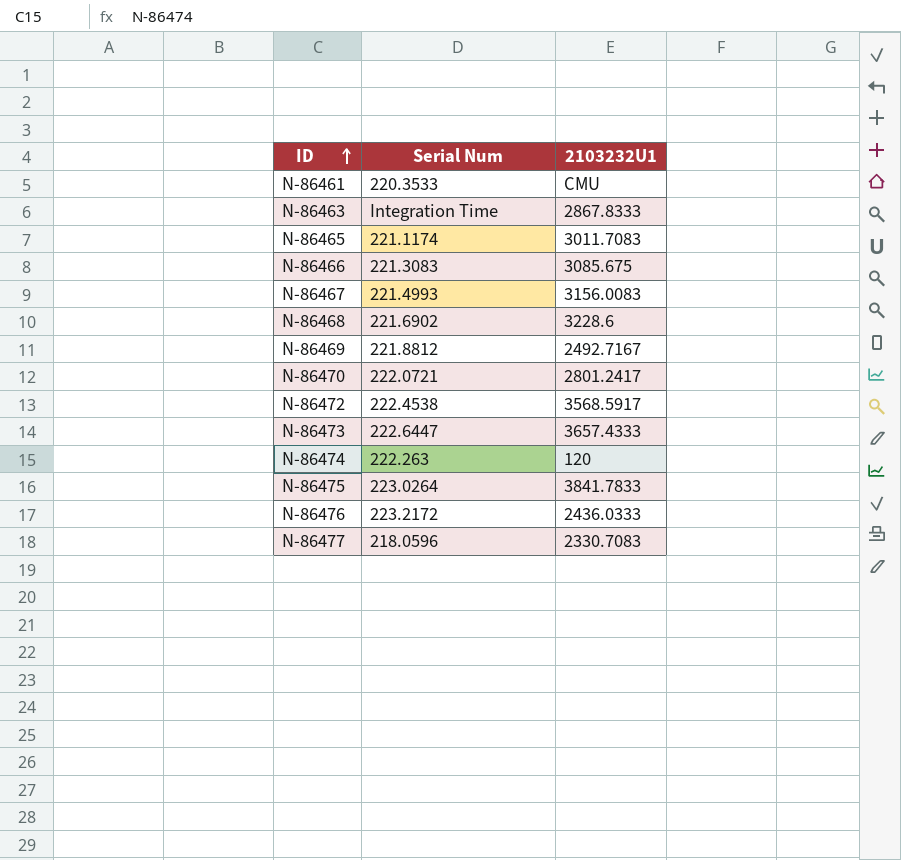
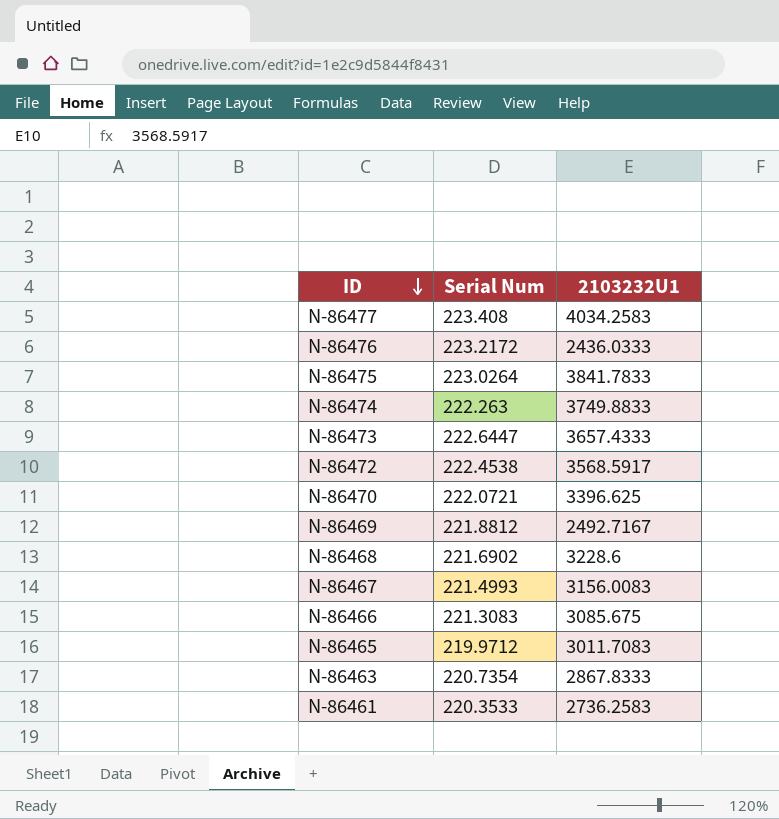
row order: ID ascending -> ID descending
N-86477 | Serial Num: 218.0596 -> 223.408
N-86477 | 2103232U1: 2330.7083 -> 4034.2583
N-86474 | 2103232U1: 120 -> 3749.8833
N-86470 | 2103232U1: 2801.2417 -> 3396.625
N-86465 | Serial Num: 221.1174 -> 219.9712
N-86463 | Serial Num: Integration Time -> 220.7354
N-86461 | 2103232U1: CMU -> 2736.2583

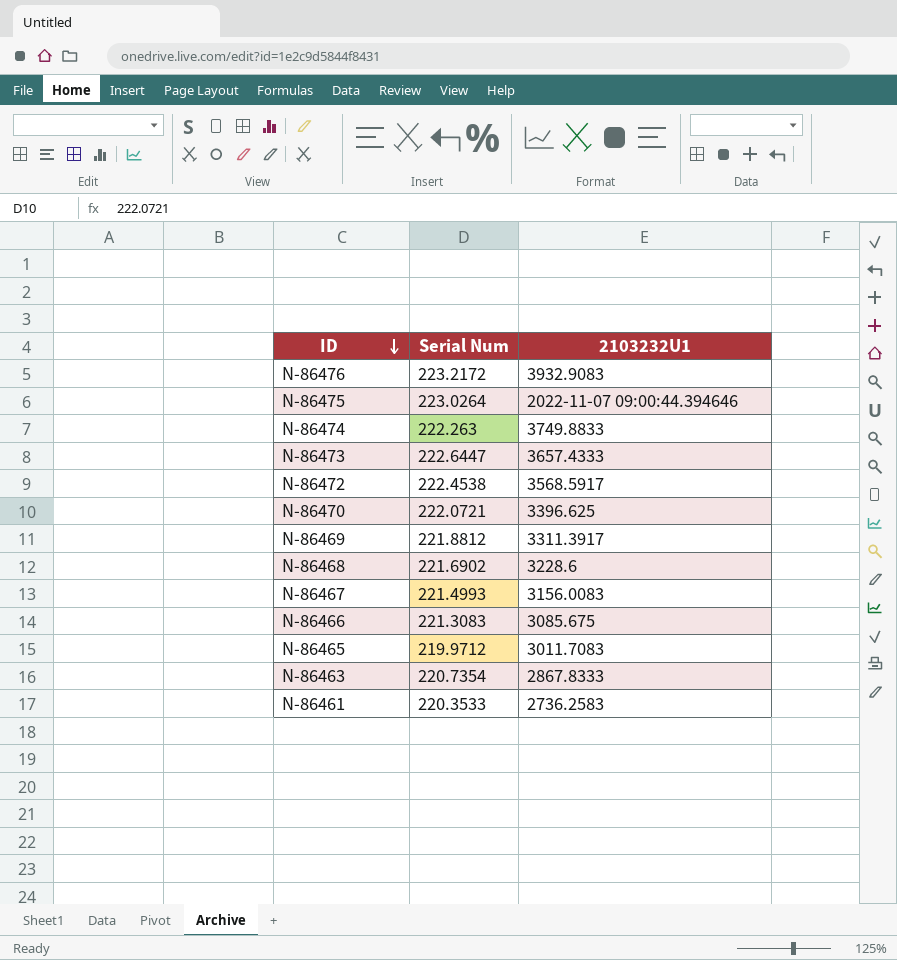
row N-86477: 223.408 | 4034.2583 -> none
N-86476 | 2103232U1: 2436.0333 -> 3932.9083
N-86475 | 2103232U1: 3841.7833 -> 2022-11-07 09:00:44.394646
N-86469 | 2103232U1: 2492.7167 -> 3311.3917

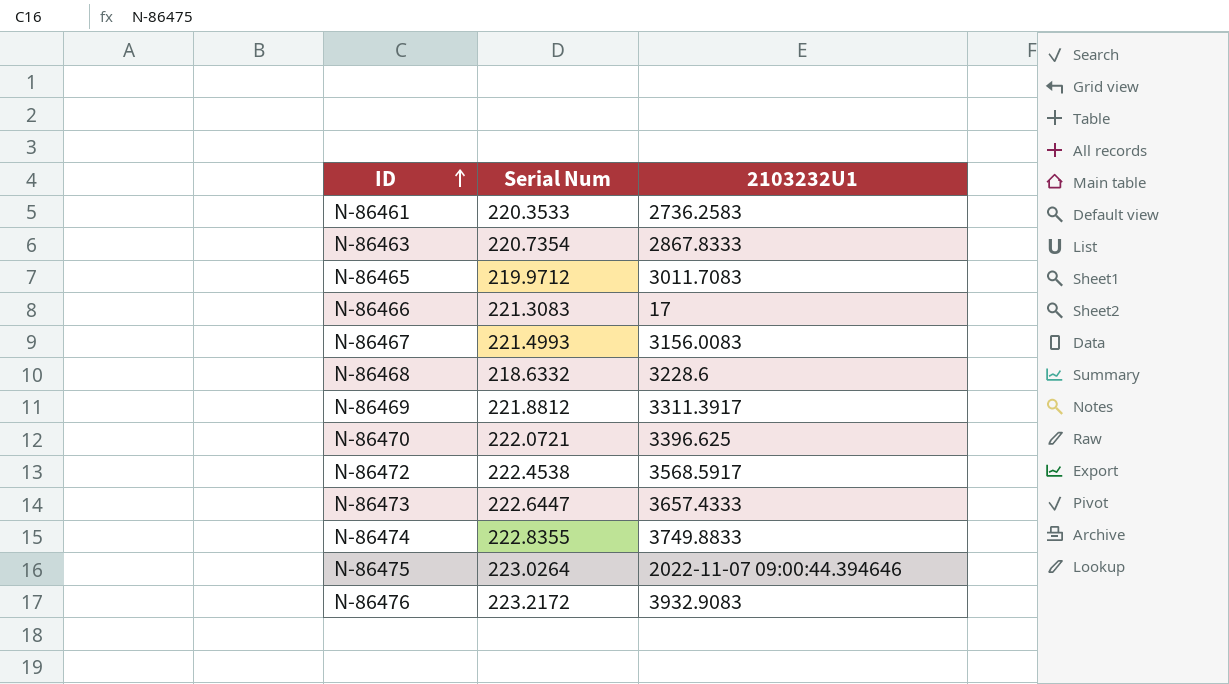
row order: ID descending -> ID ascending
N-86466 | 2103232U1: 3085.675 -> 17
N-86468 | Serial Num: 221.6902 -> 218.6332
N-86474 | Serial Num: 222.263 -> 222.8355

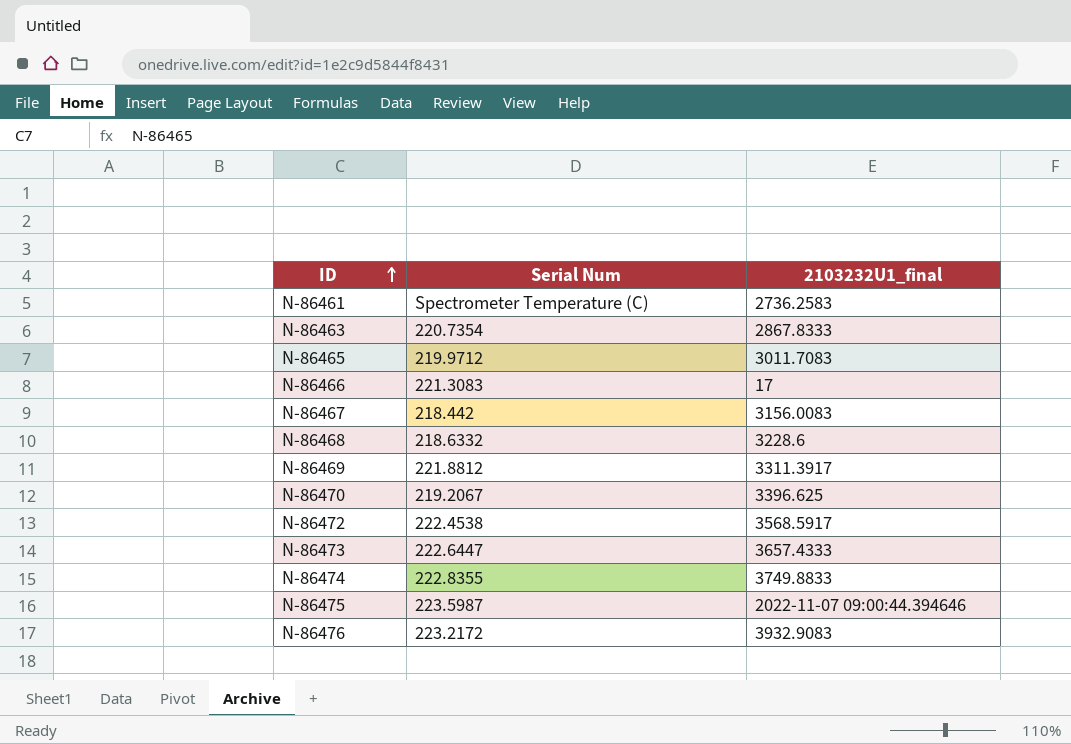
column name: 2103232U1 -> 2103232U1_final
N-86461 | Serial Num: 220.3533 -> Spectrometer Temperature (C)
N-86467 | Serial Num: 221.4993 -> 218.442
N-86470 | Serial Num: 222.0721 -> 219.2067
N-86475 | Serial Num: 223.0264 -> 223.5987

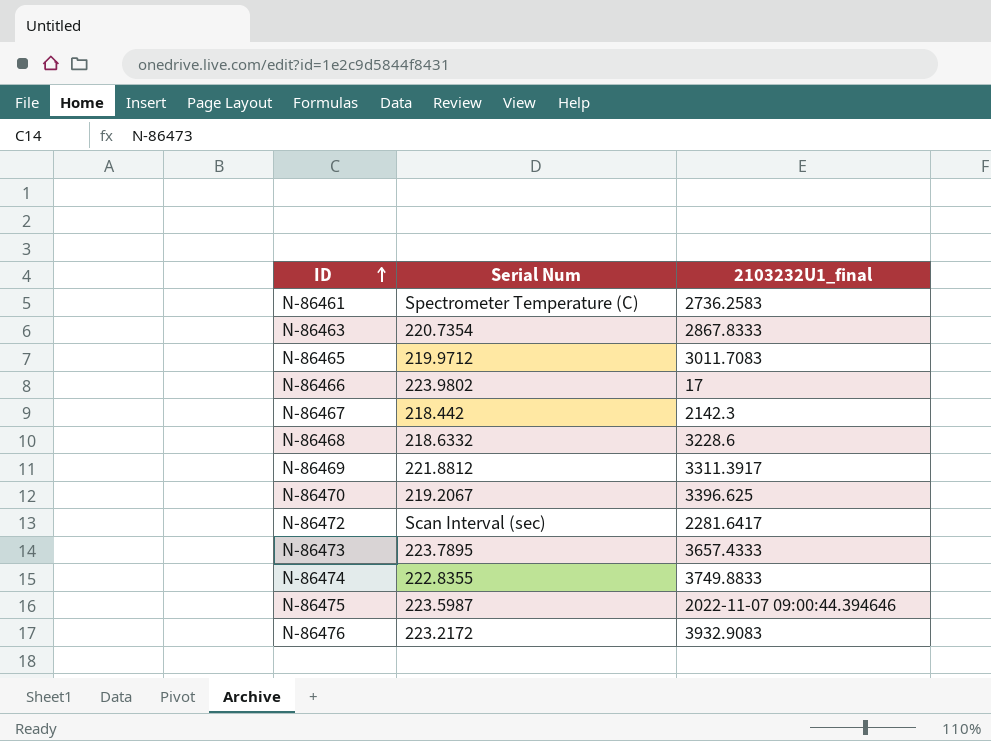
N-86466 | Serial Num: 221.3083 -> 223.9802
N-86467 | 2103232U1_final: 3156.0083 -> 2142.3
N-86472 | Serial Num: 222.4538 -> Scan Interval (sec)
N-86472 | 2103232U1_final: 3568.5917 -> 2281.6417
N-86473 | Serial Num: 222.6447 -> 223.7895

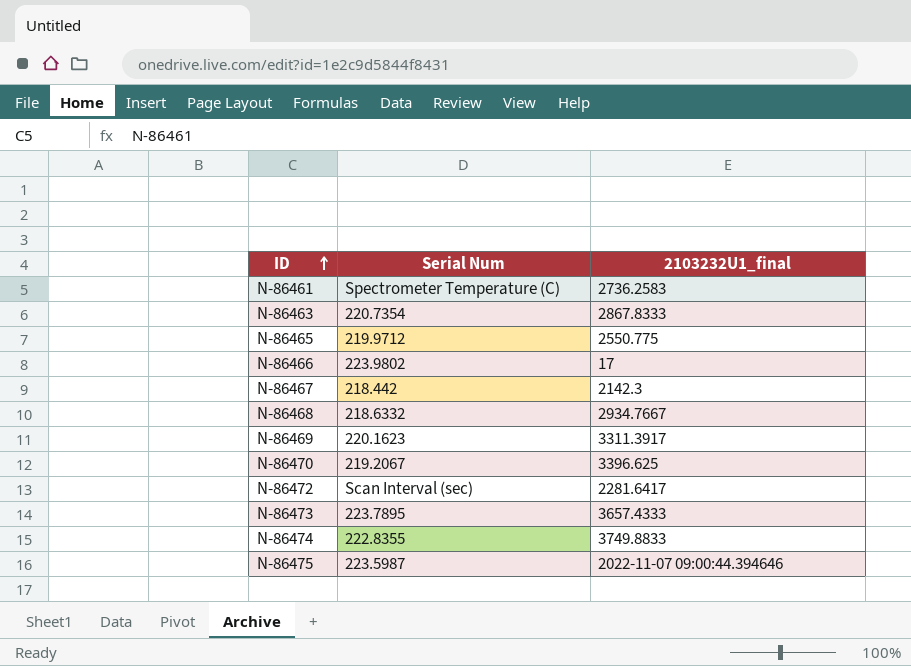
row N-86476: 223.2172 | 3932.9083 -> none
N-86465 | 2103232U1_final: 3011.7083 -> 2550.775
N-86468 | 2103232U1_final: 3228.6 -> 2934.7667
N-86469 | Serial Num: 221.8812 -> 220.1623

